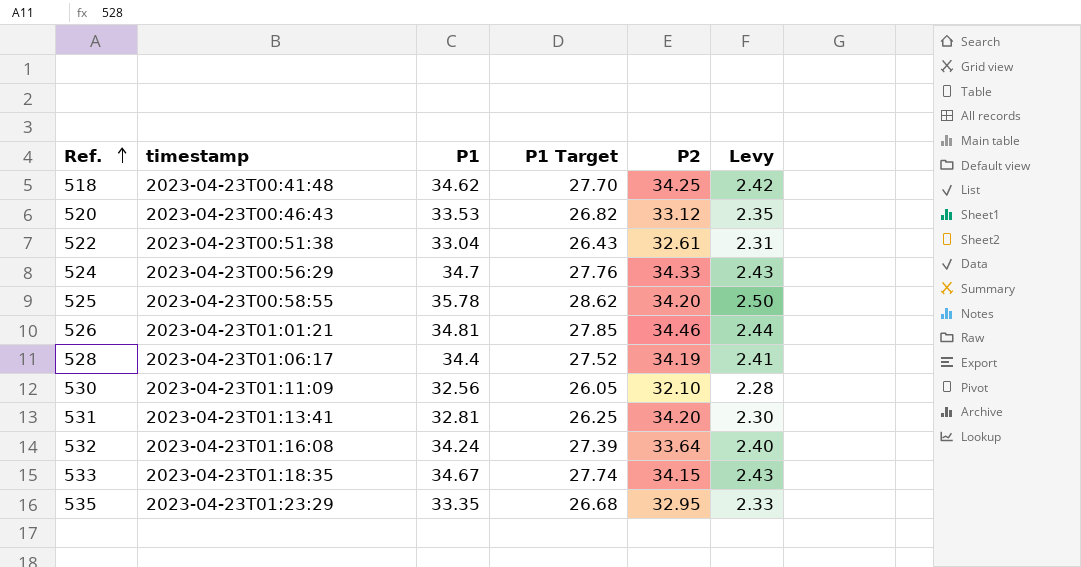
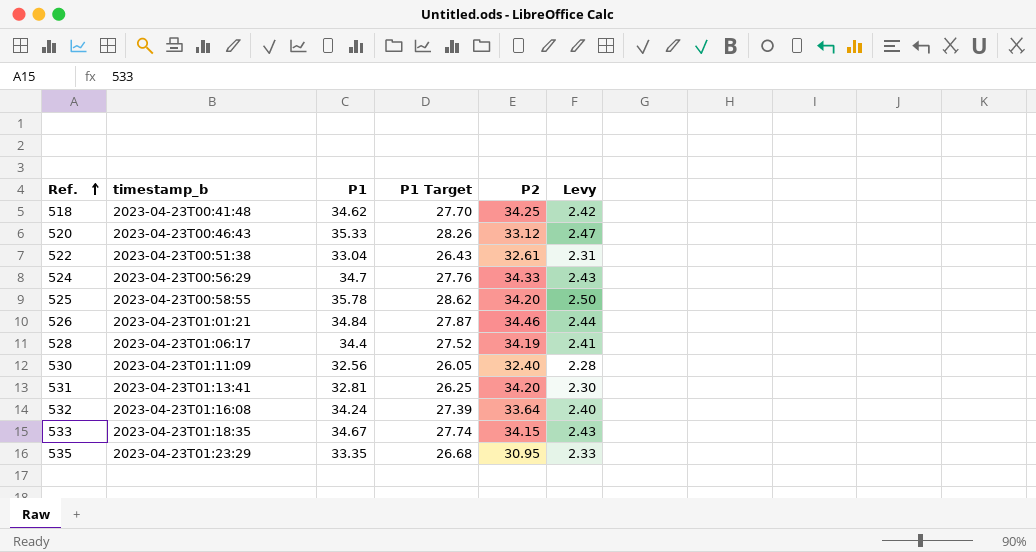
column name: timestamp -> timestamp_b
520 | P1: 33.53 -> 35.33
520 | P1 Target: 26.82 -> 28.26
520 | Levy: 2.35 -> 2.47
526 | P1: 34.81 -> 34.84
526 | P1 Target: 27.85 -> 27.87
530 | P2: 32.10 -> 32.40
535 | P2: 32.95 -> 30.95

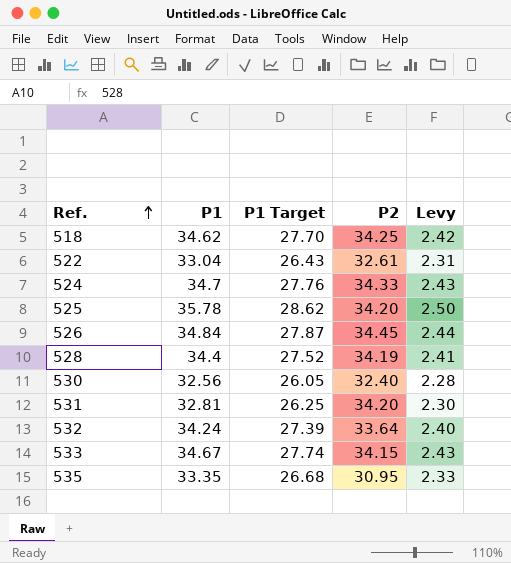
column timestamp_b | position: 2 -> none
row 520: 2023-04-23T00:46:43 | 35.33 | 28.26 | 33.12 | 2.47 -> none
526 | P2: 34.46 -> 34.45

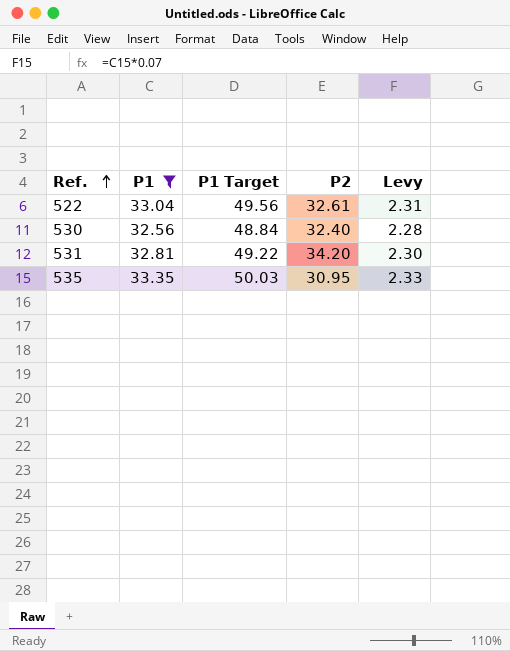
filter: none -> P1 <= 33.35
column P1 Target | formula: [P1] * 0.8 -> [P1] * 1.5

